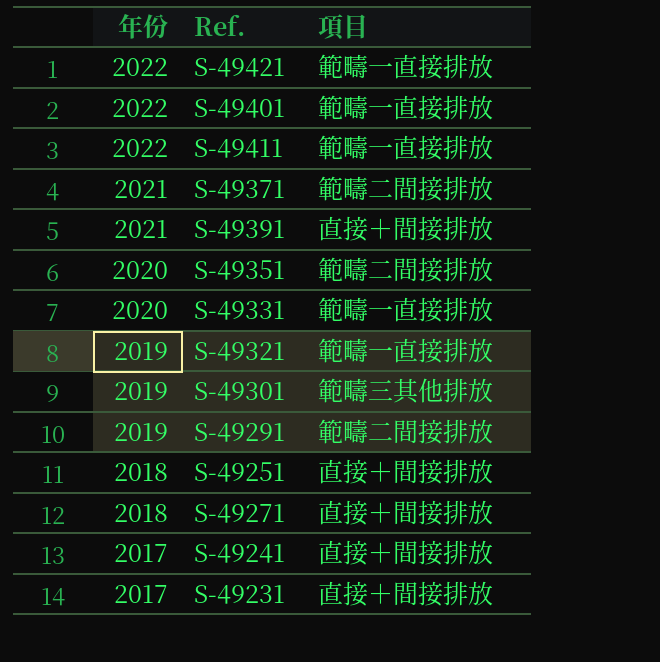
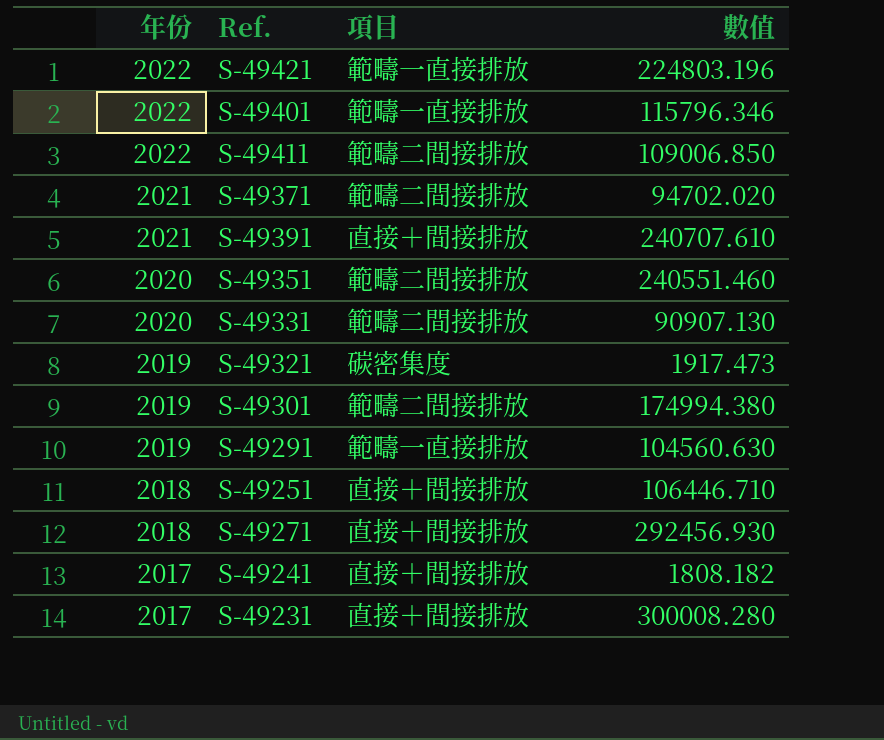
column 數值 | position: none -> 4
S-49411 | 項目: 範疇一直接排放 -> 範疇二間接排放
S-49331 | 項目: 範疇一直接排放 -> 範疇二間接排放
S-49321 | 項目: 範疇一直接排放 -> 碳密集度
S-49301 | 項目: 範疇三其他排放 -> 範疇二間接排放
S-49291 | 項目: 範疇二間接排放 -> 範疇一直接排放

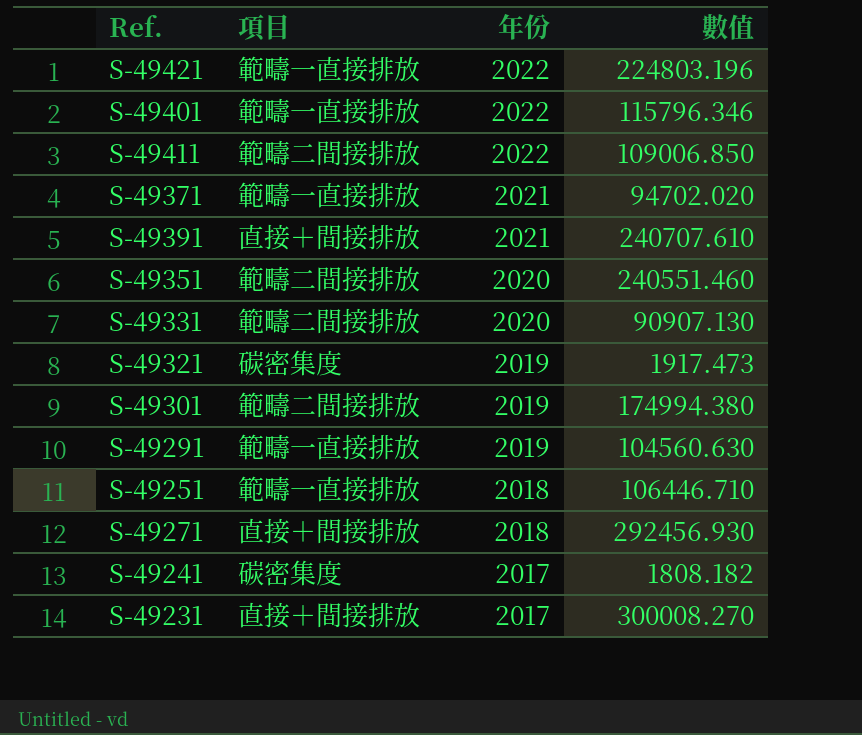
column 年份 | position: 1 -> 3
S-49371 | 項目: 範疇二間接排放 -> 範疇一直接排放
S-49251 | 項目: 直接＋間接排放 -> 範疇一直接排放
S-49241 | 項目: 直接＋間接排放 -> 碳密集度
S-49231 | 數值: 300008.280 -> 300008.270

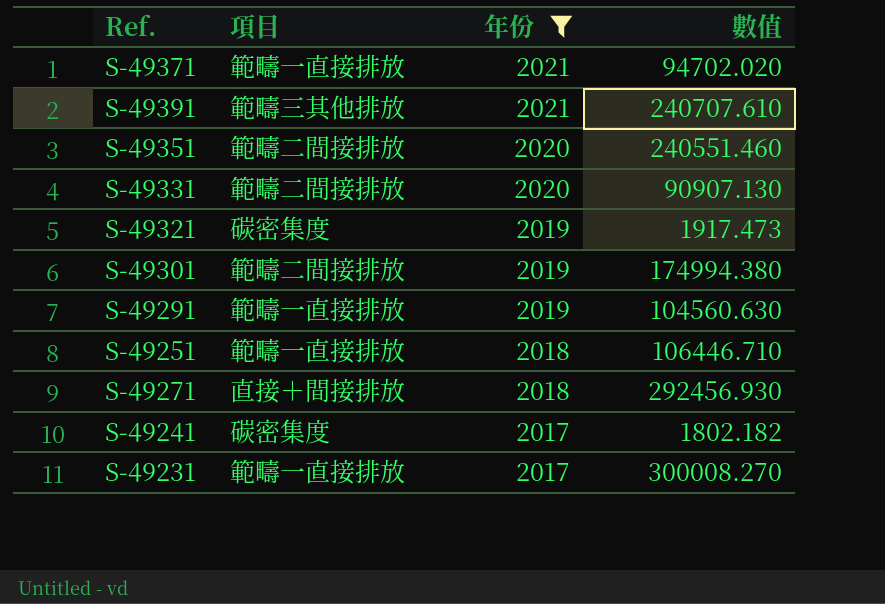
filter: none -> 年份 != 2022
S-49391 | 項目: 直接＋間接排放 -> 範疇三其他排放
S-49241 | 數值: 1808.182 -> 1802.182
S-49231 | 項目: 直接＋間接排放 -> 範疇一直接排放

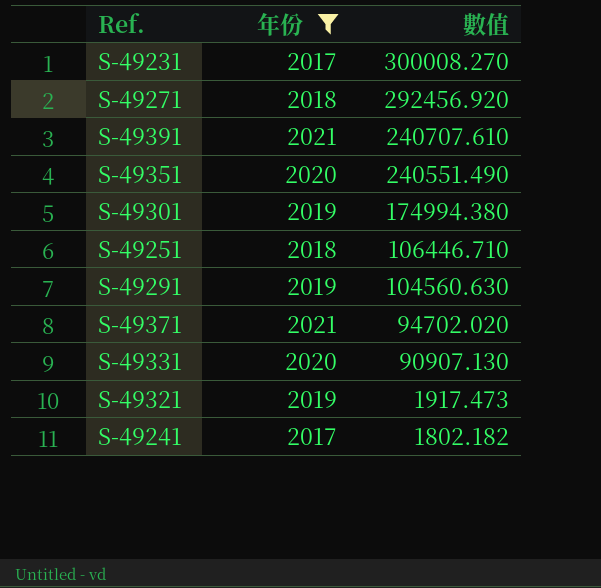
row order: 年份 descending -> 數值 descending
column 項目 | position: 2 -> none
S-49271 | 數值: 292456.930 -> 292456.920
S-49351 | 數值: 240551.460 -> 240551.490

